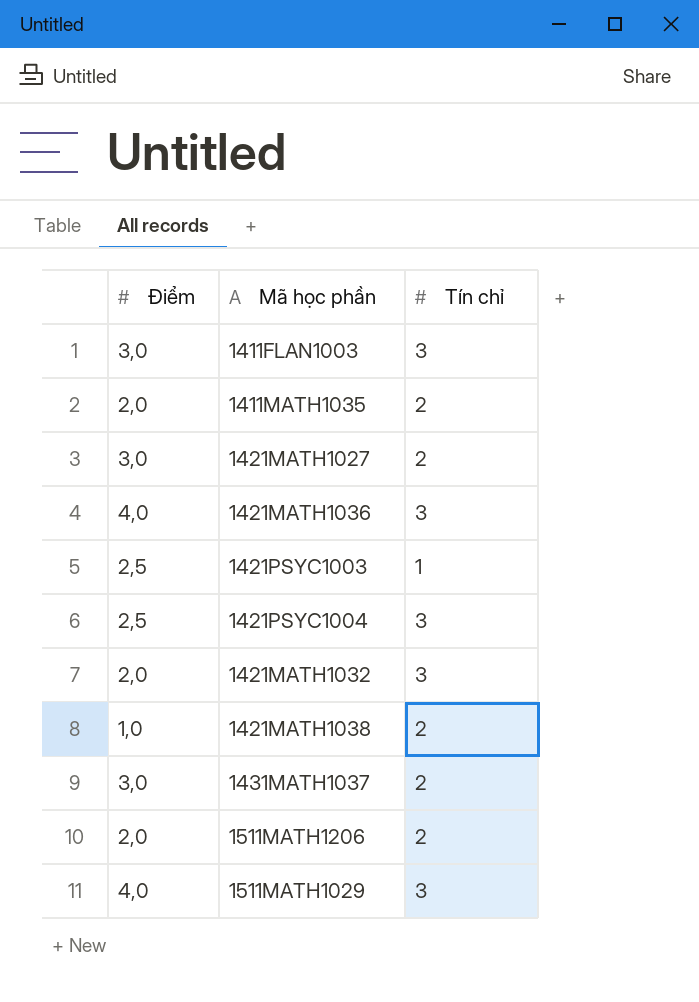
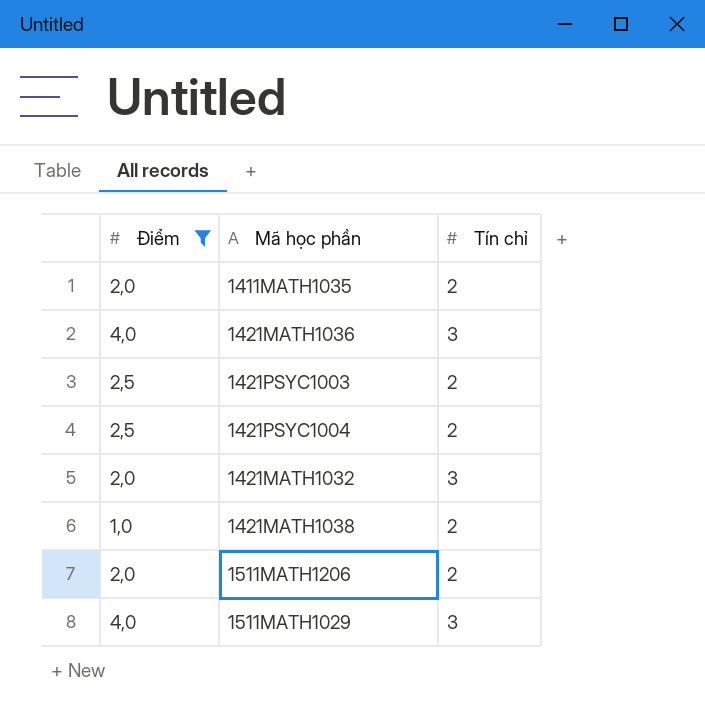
filter: none -> Điểm != 3,0
1421PSYC1003 | Tín chỉ: 1 -> 2
1421PSYC1004 | Tín chỉ: 3 -> 2

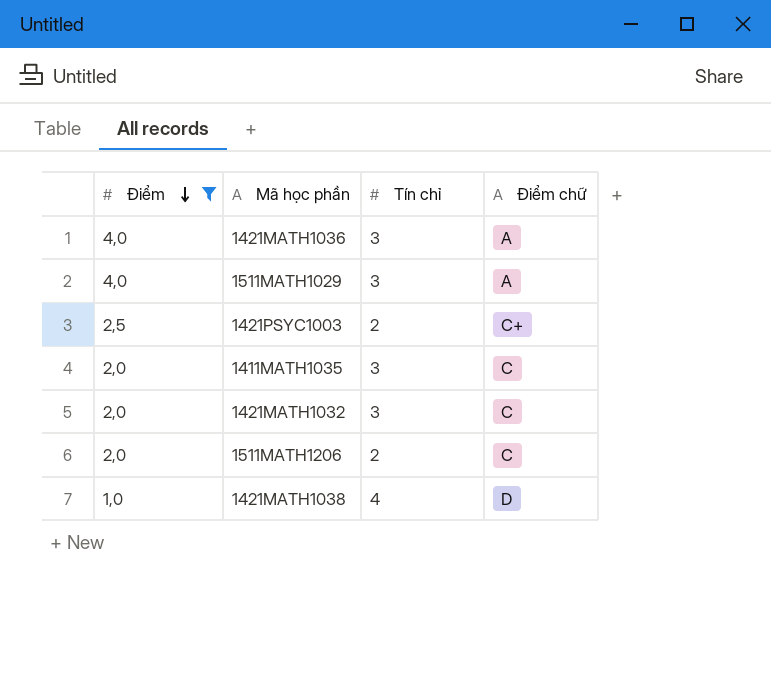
row order: none -> Điểm descending
column Điểm chữ | position: none -> 4
row 1421PSYC1004: 2,5 | 2 -> none
1411MATH1035 | Tín chỉ: 2 -> 3
1421MATH1038 | Tín chỉ: 2 -> 4

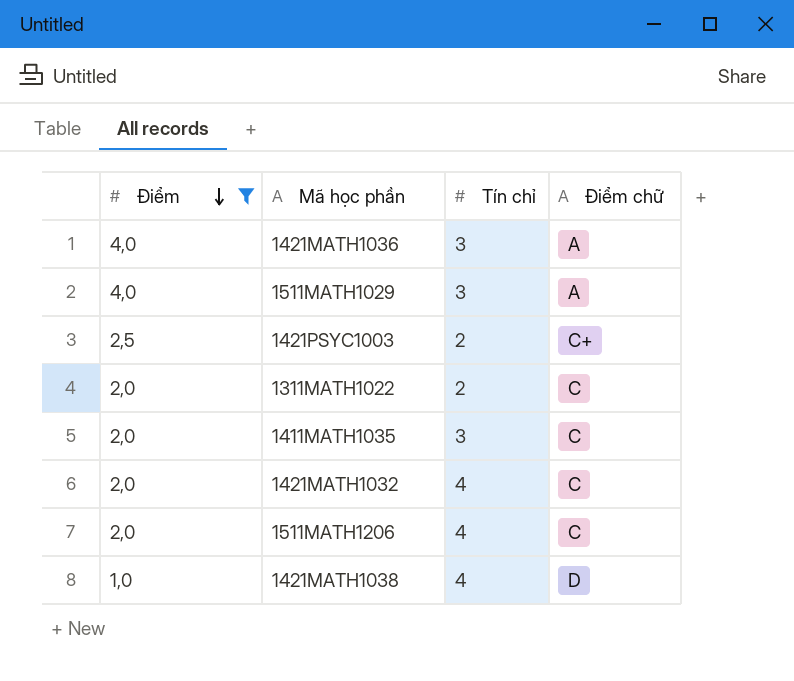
row 1311MATH1022: none -> 2,0 | 2 | C
1421MATH1032 | Tín chỉ: 3 -> 4
1511MATH1206 | Tín chỉ: 2 -> 4

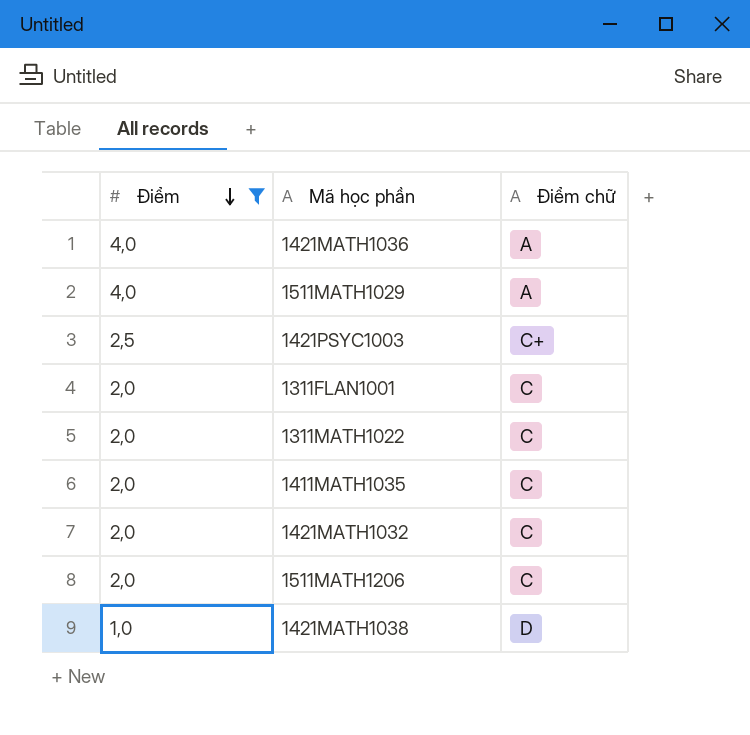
column Tín chỉ | position: 3 -> none
row 1311FLAN1001: none -> 2,0 | C

